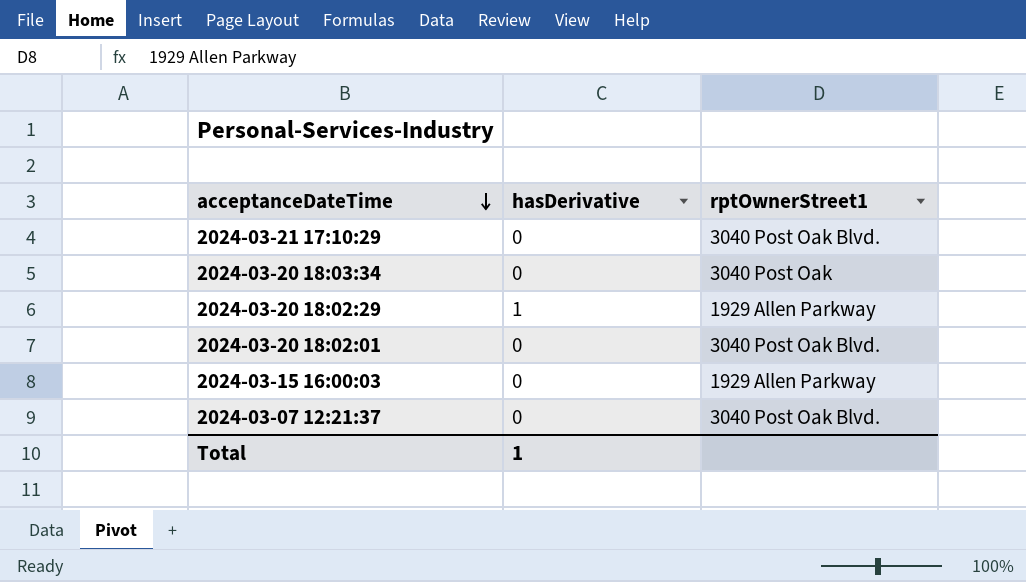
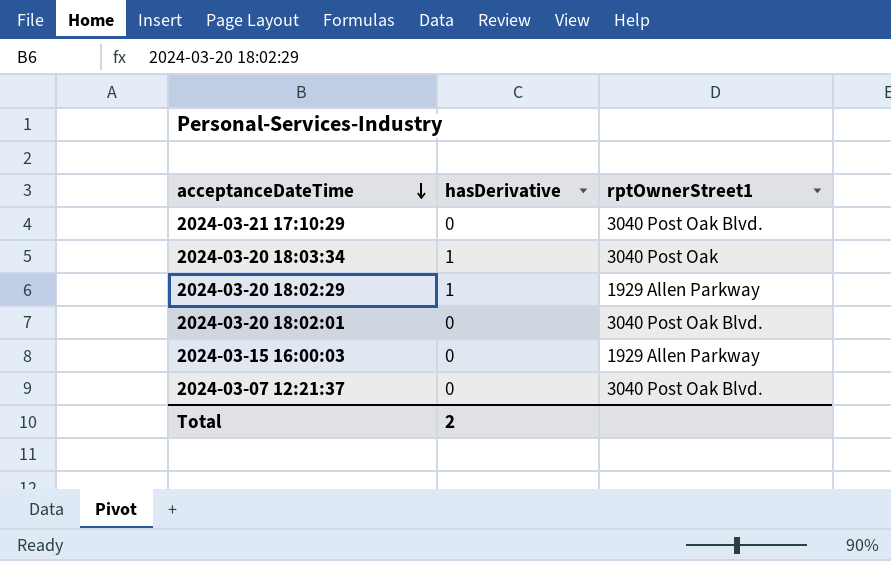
2024-03-20 18:03:34 | hasDerivative: 0 -> 1
Total | hasDerivative: 1 -> 2

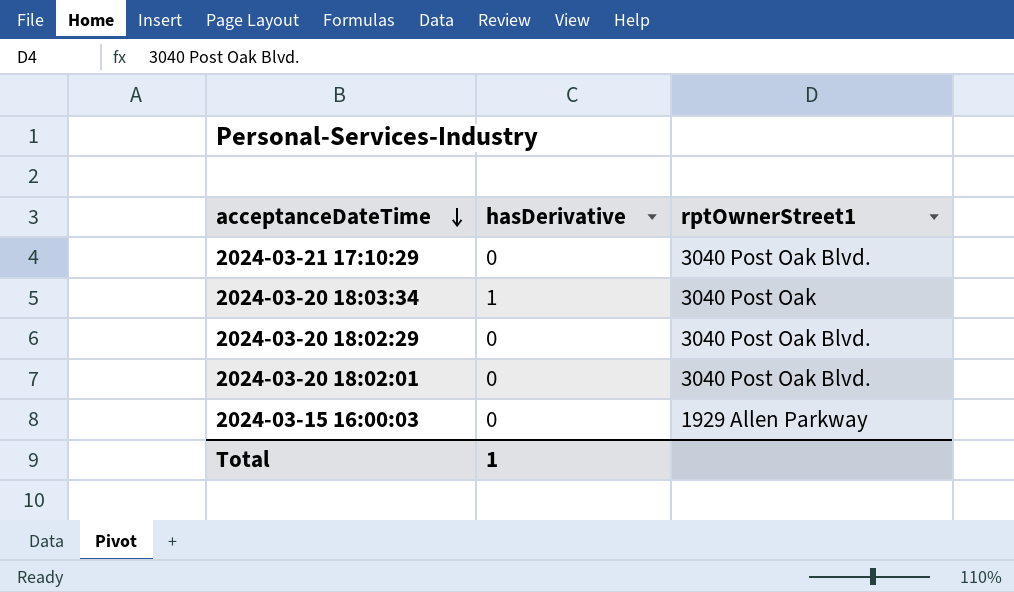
row 2024-03-07 12:21:37: 0 | 3040 Post Oak Blvd. -> none
2024-03-20 18:02:29 | hasDerivative: 1 -> 0
2024-03-20 18:02:29 | rptOwnerStreet1: 1929 Allen Parkway -> 3040 Post Oak Blvd.
Total | hasDerivative: 2 -> 1

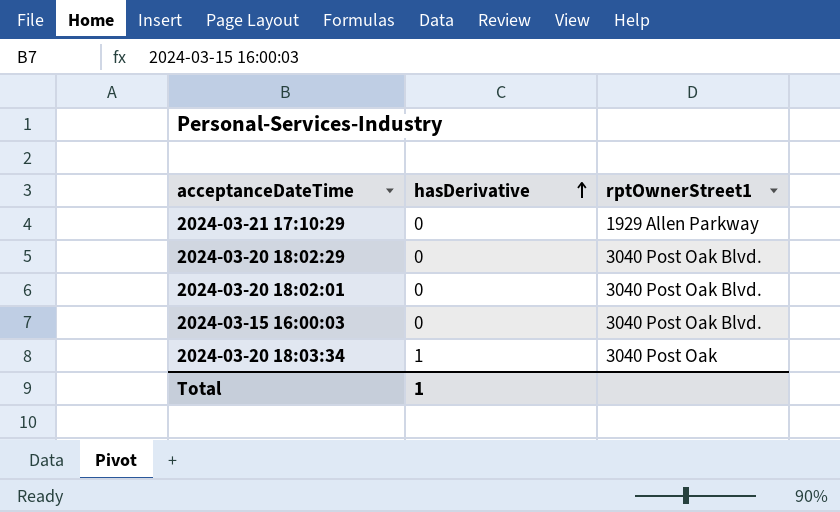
row order: acceptanceDateTime descending -> hasDerivative ascending
2024-03-21 17:10:29 | rptOwnerStreet1: 3040 Post Oak Blvd. -> 1929 Allen Parkway
2024-03-15 16:00:03 | rptOwnerStreet1: 1929 Allen Parkway -> 3040 Post Oak Blvd.

